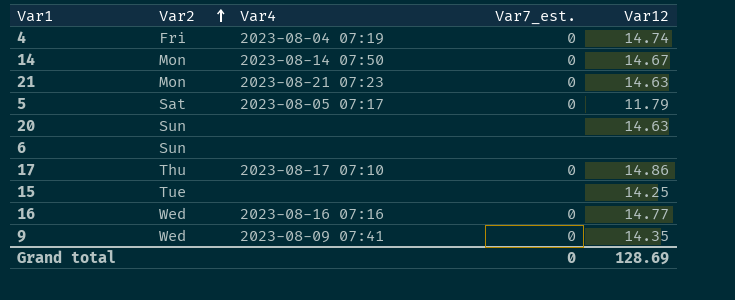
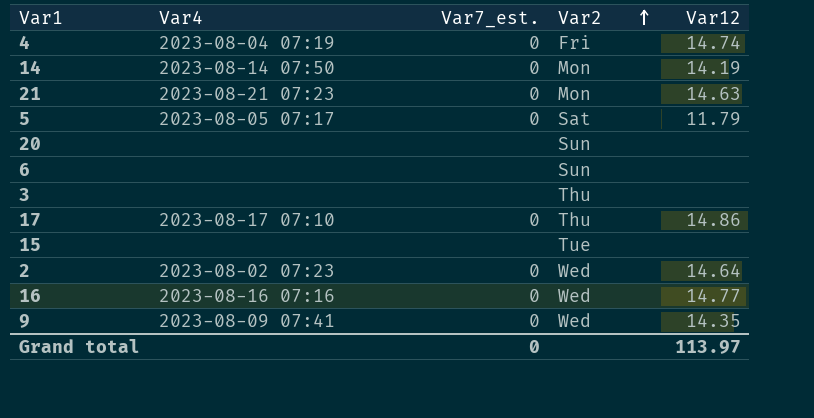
column Var2 | position: 2 -> 4
14 | Var12: 14.67 -> 14.19
20 | Var12: 14.63 -> none
row 3: none -> none | none | Thu | none
15 | Var12: 14.25 -> none
row 2: none -> 2023-08-02 07:23 | 0 | Wed | 14.64
Grand total | Var12: 128.69 -> 113.97

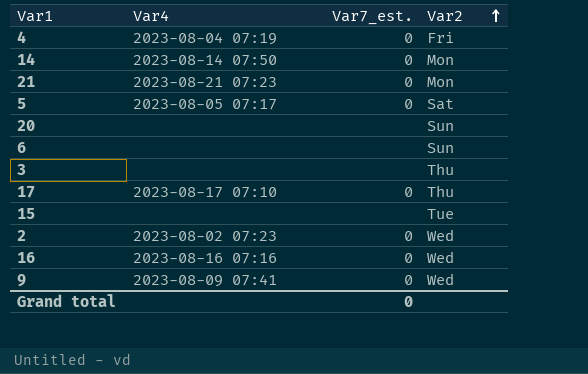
column Var12 | position: 5 -> none

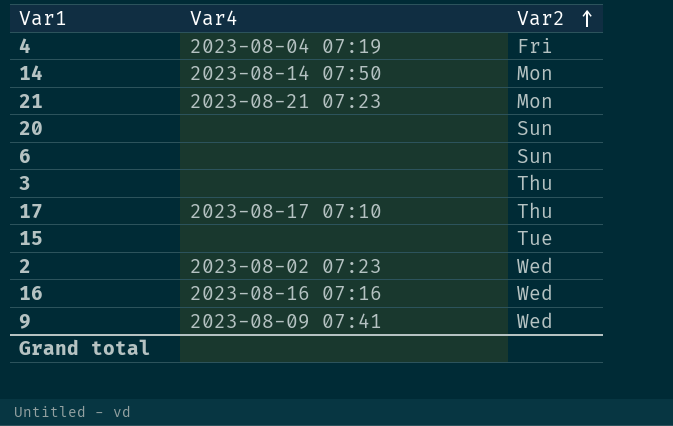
column Var7_est. | position: 3 -> none
row 5: 2023-08-05 07:17 | 0 | Sat -> none

